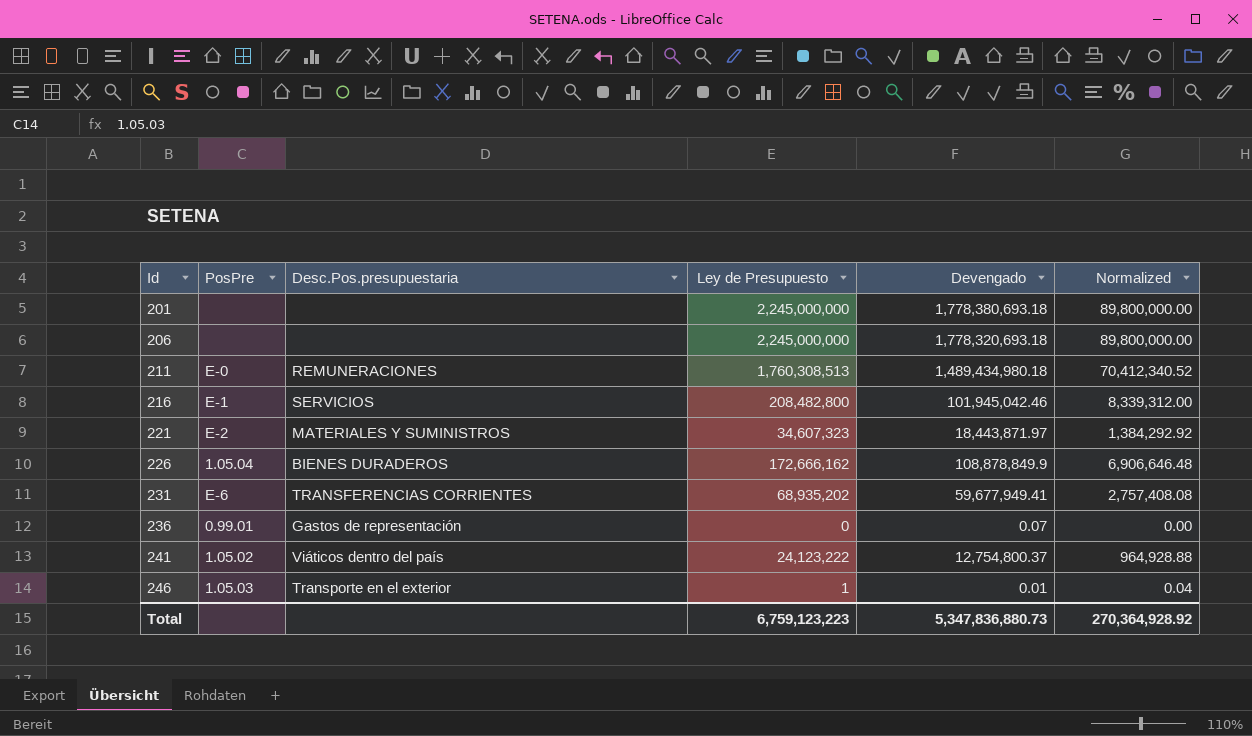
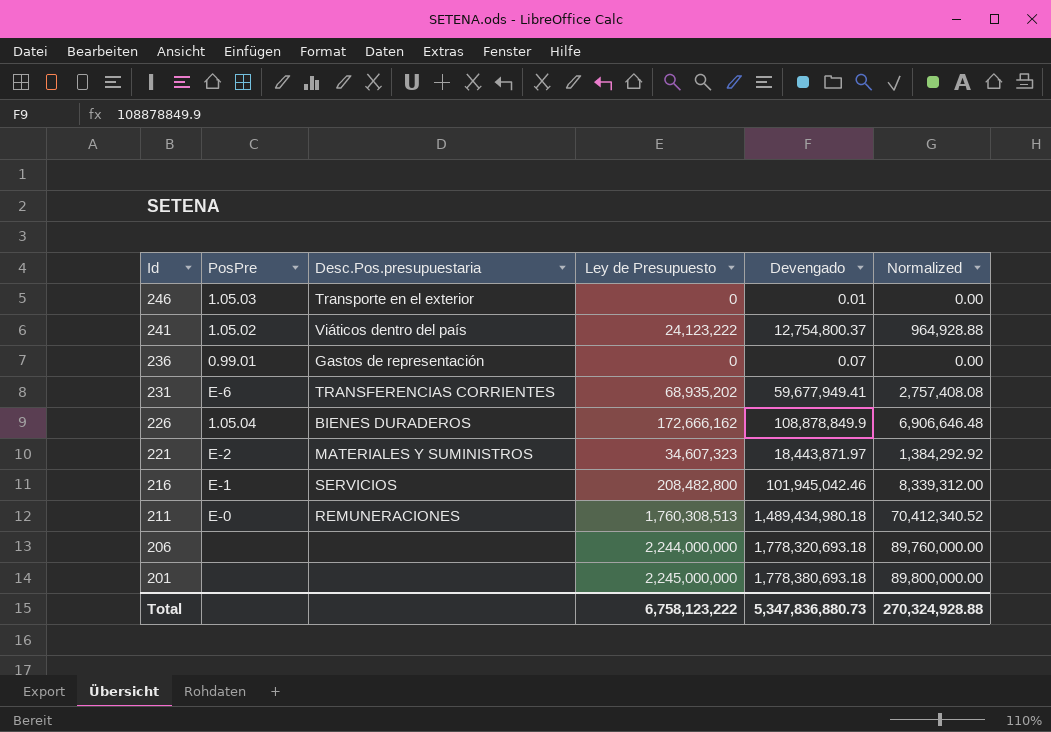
row order: Id ascending -> Id descending
246 | Ley de Presupuesto: 1 -> 0
246 | Normalized: 0.04 -> 0.00
206 | Ley de Presupuesto: 2,245,000,000 -> 2,244,000,000
206 | Normalized: 89,800,000.00 -> 89,760,000.00
Total | Ley de Presupuesto: 6,759,123,223 -> 6,758,123,222
Total | Normalized: 270,364,928.92 -> 270,324,928.88

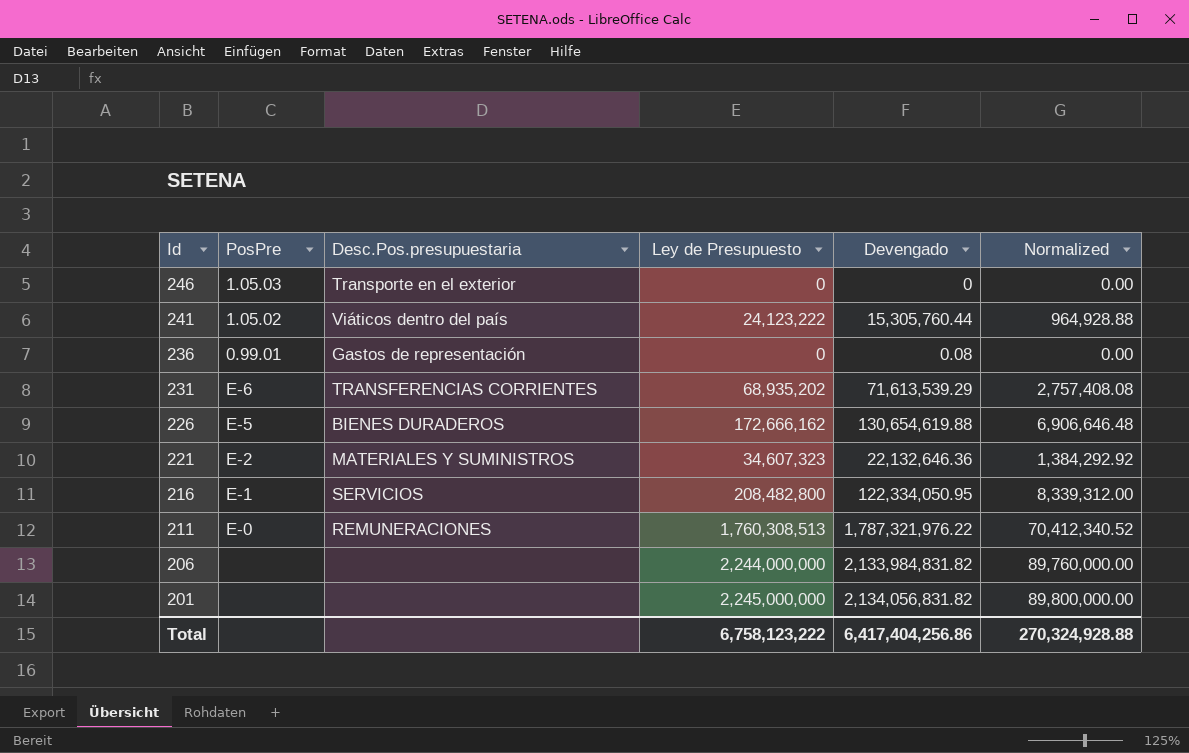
246 | Devengado: 0.01 -> 0
241 | Devengado: 12,754,800.37 -> 15,305,760.44
236 | Devengado: 0.07 -> 0.08
231 | Devengado: 59,677,949.41 -> 71,613,539.29
226 | PosPre: 1.05.04 -> E-5
226 | Devengado: 108,878,849.9 -> 130,654,619.88
221 | Devengado: 18,443,871.97 -> 22,132,646.36
216 | Devengado: 101,945,042.46 -> 122,334,050.95
211 | Devengado: 1,489,434,980.18 -> 1,787,321,976.22
206 | Devengado: 1,778,320,693.18 -> 2,133,984,831.82
201 | Devengado: 1,778,380,693.18 -> 2,134,056,831.82
Total | Devengado: 5,347,836,880.73 -> 6,417,404,256.86

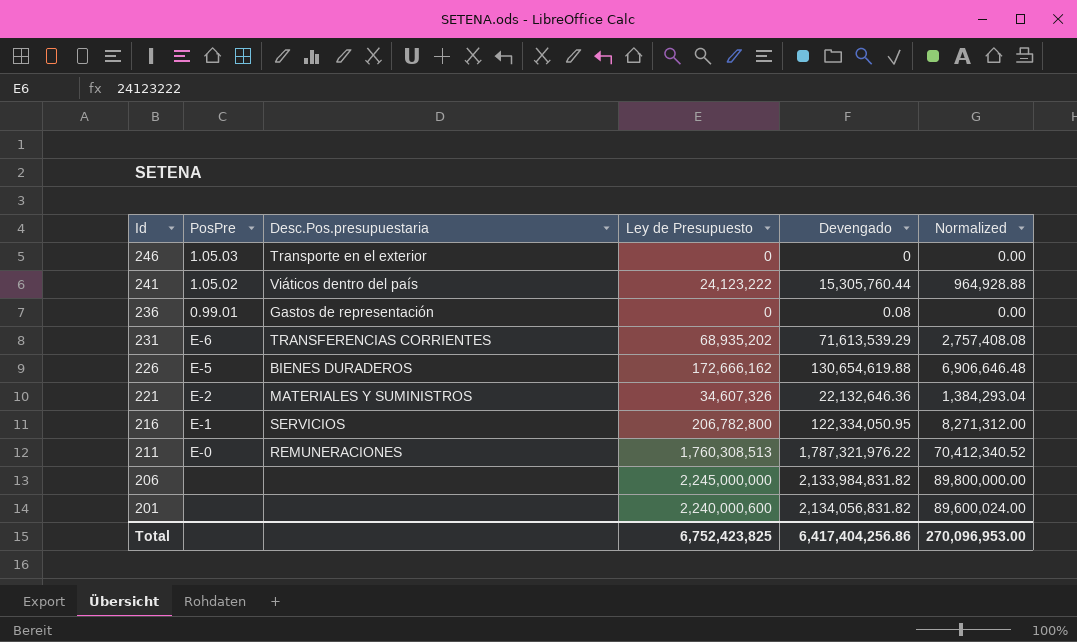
221 | Ley de Presupuesto: 34,607,323 -> 34,607,326
221 | Normalized: 1,384,292.92 -> 1,384,293.04
216 | Ley de Presupuesto: 208,482,800 -> 206,782,800
216 | Normalized: 8,339,312.00 -> 8,271,312.00
206 | Ley de Presupuesto: 2,244,000,000 -> 2,245,000,000
206 | Normalized: 89,760,000.00 -> 89,800,000.00
201 | Ley de Presupuesto: 2,245,000,000 -> 2,240,000,600
201 | Normalized: 89,800,000.00 -> 89,600,024.00
Total | Ley de Presupuesto: 6,758,123,222 -> 6,752,423,825
Total | Normalized: 270,324,928.88 -> 270,096,953.00

